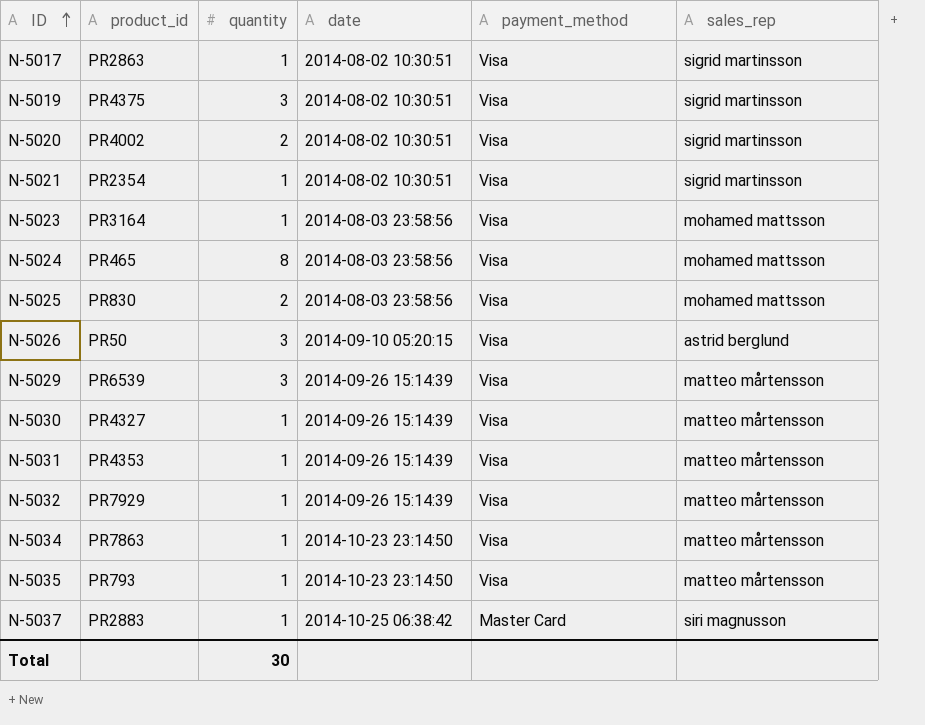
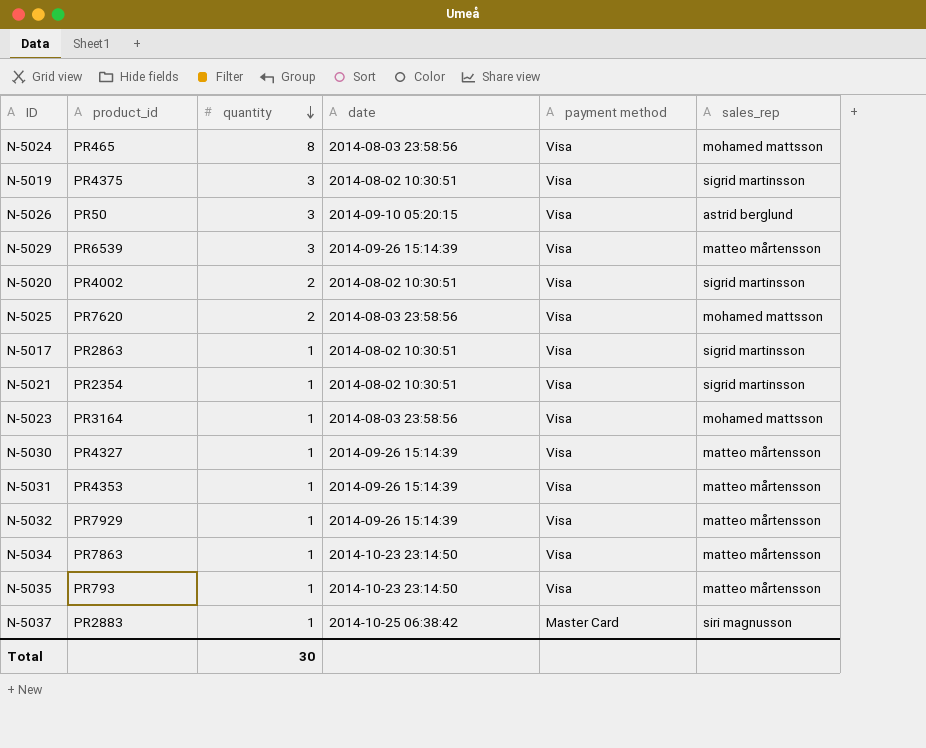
row order: ID ascending -> quantity descending
column name: payment_method -> payment method
N-5025 | product_id: PR830 -> PR7620

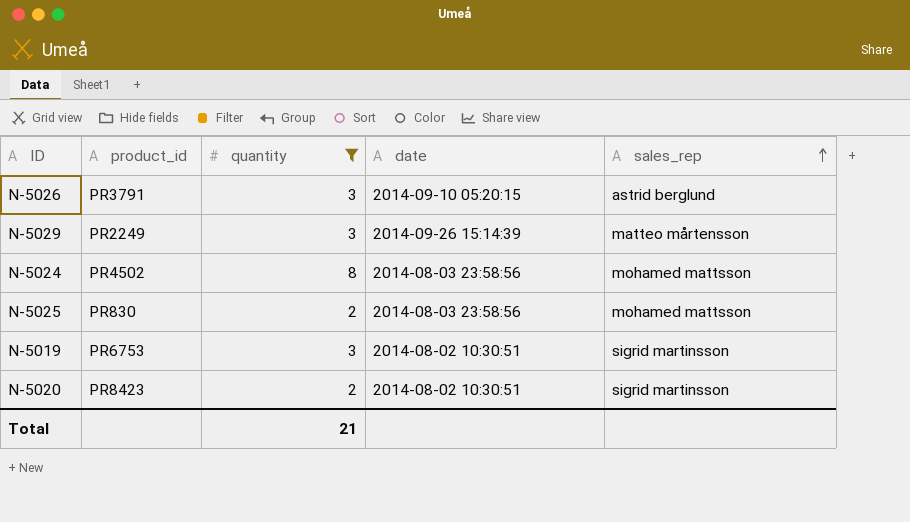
filter: none -> quantity != 1
row order: quantity descending -> sales_rep ascending
column payment method | position: 5 -> none
N-5026 | product_id: PR50 -> PR3791
N-5029 | product_id: PR6539 -> PR2249
N-5024 | product_id: PR465 -> PR4502
N-5025 | product_id: PR7620 -> PR830
N-5019 | product_id: PR4375 -> PR6753
N-5020 | product_id: PR4002 -> PR8423
Total | quantity: 30 -> 21

